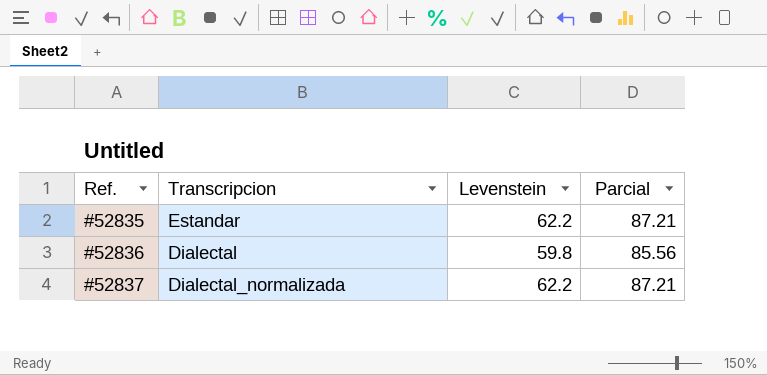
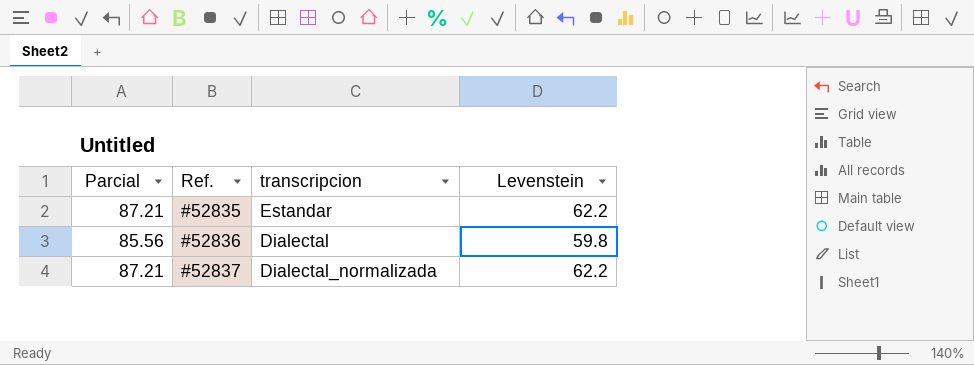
column Parcial | position: 4 -> 1
column name: Transcripcion -> transcripcion

